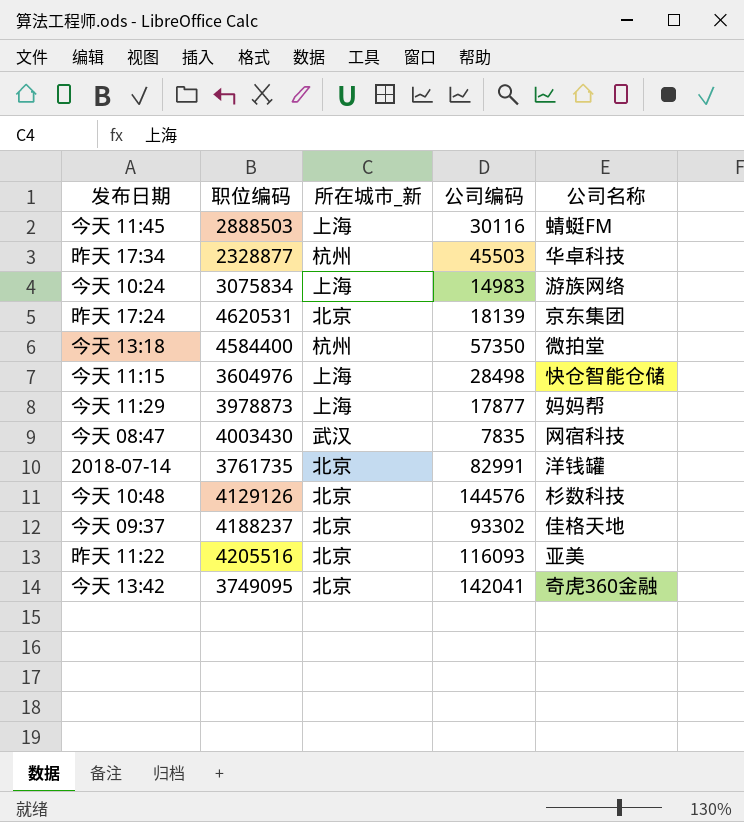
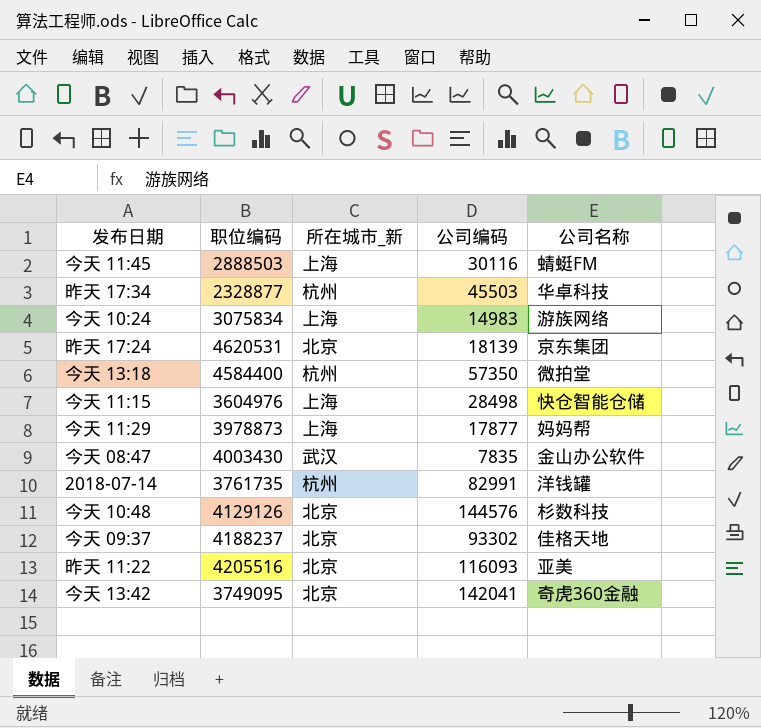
今天 08:47 | 公司名称: 网宿科技 -> 金山办公软件
2018-07-14 | 所在城市_新: 北京 -> 杭州

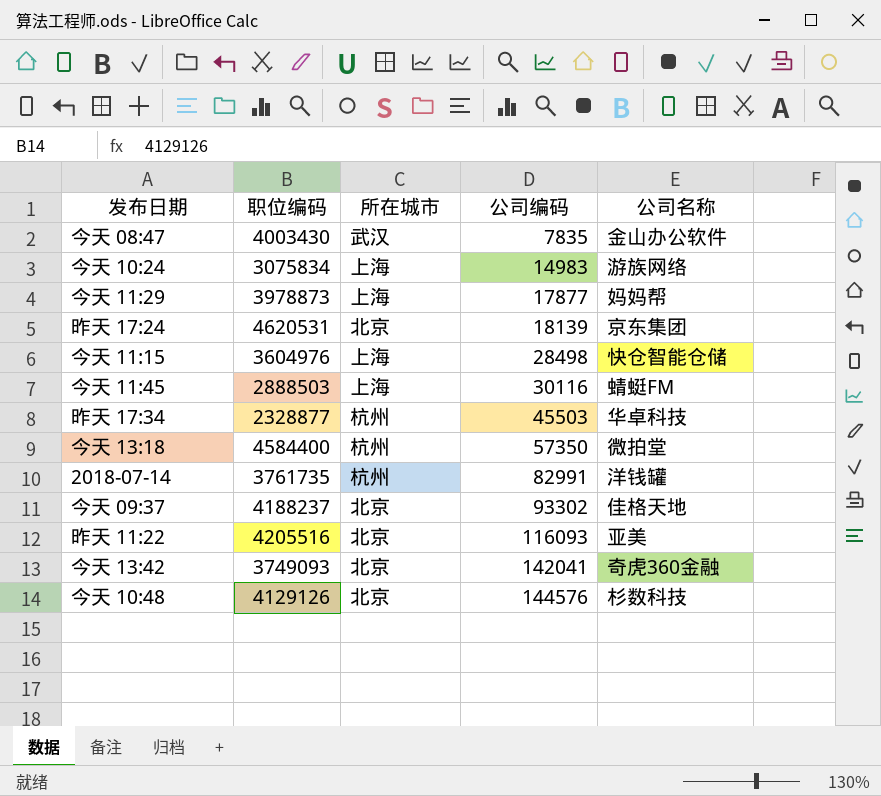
row order: none -> 公司编码 ascending
column name: 所在城市_新 -> 所在城市
今天 13:42 | 职位编码: 3749095 -> 3749093

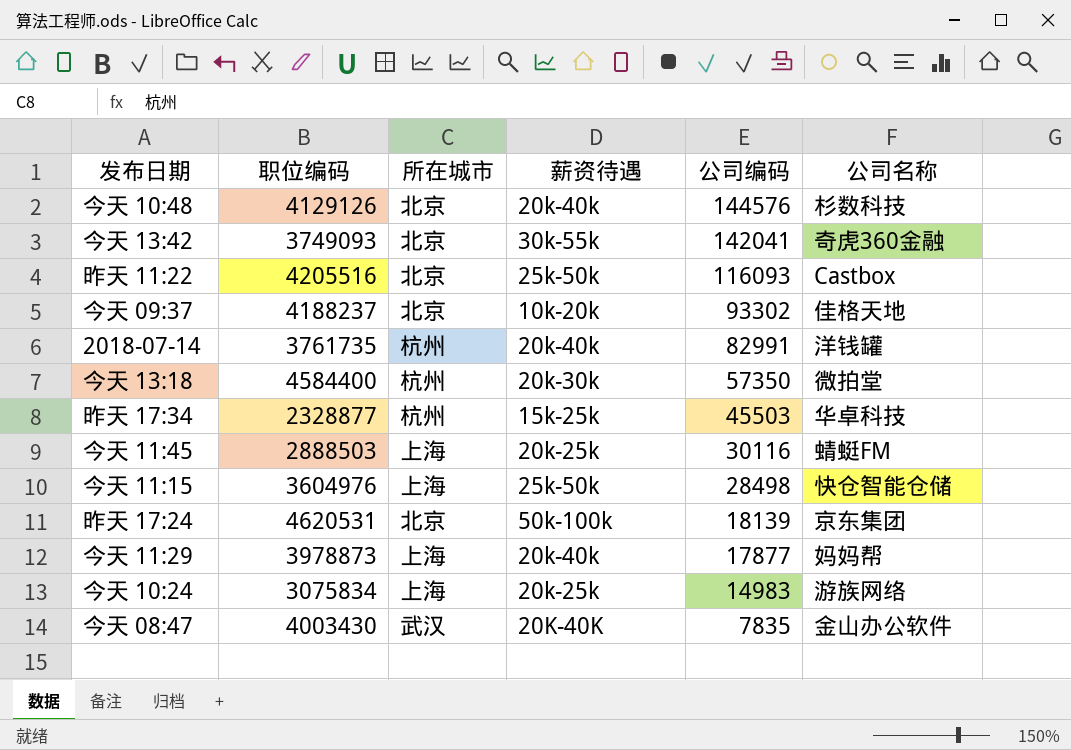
row order: 公司编码 ascending -> 公司编码 descending
column 薪资待遇 | position: none -> 4
昨天 11:22 | 公司名称: 亚美 -> Castbox

